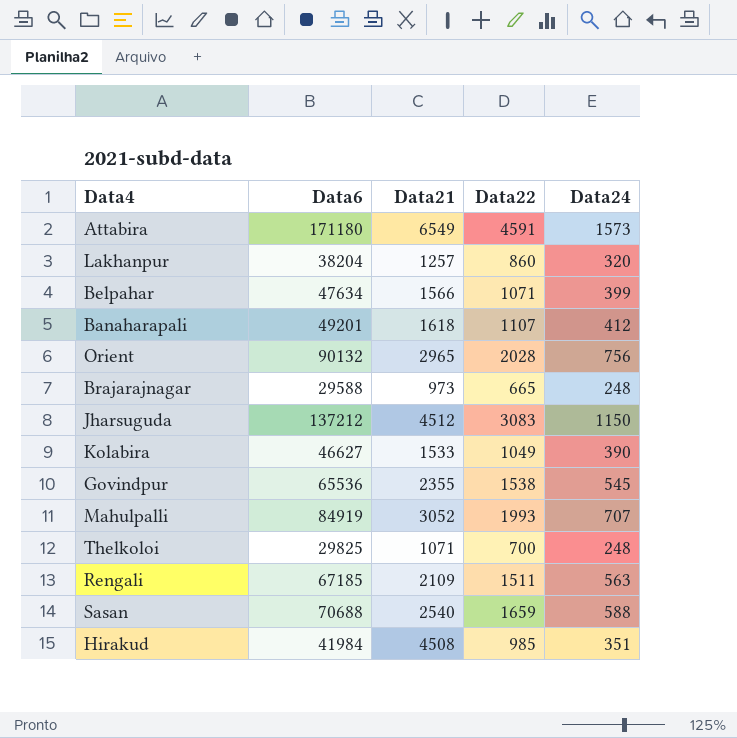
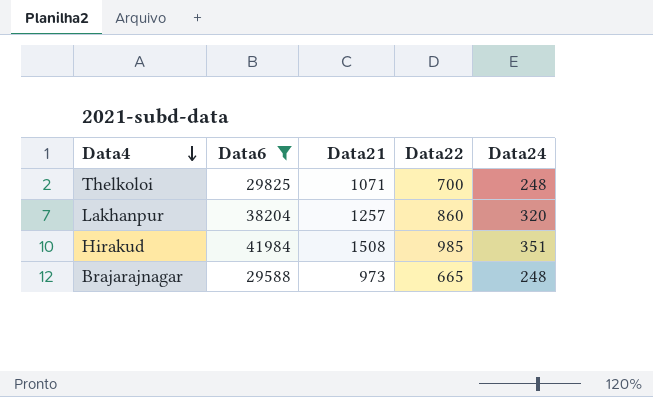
filter: none -> Data6 <= 41984
row order: none -> Data4 descending
Hirakud | Data21: 4508 -> 1508

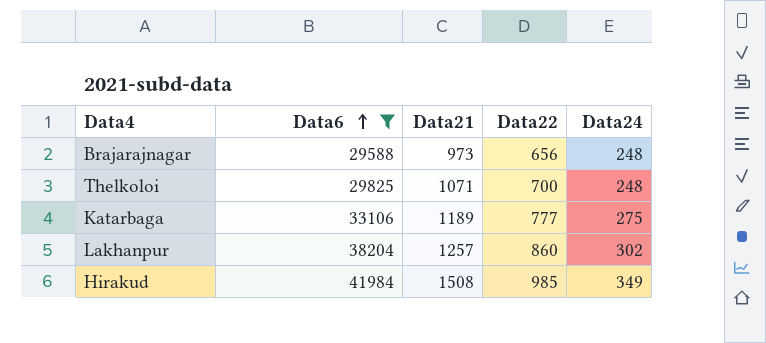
row order: Data4 descending -> Data6 ascending
Brajarajnagar | Data22: 665 -> 656
row Katarbaga: none -> 33106 | 1189 | 777 | 275
Lakhanpur | Data24: 320 -> 302
Hirakud | Data24: 351 -> 349

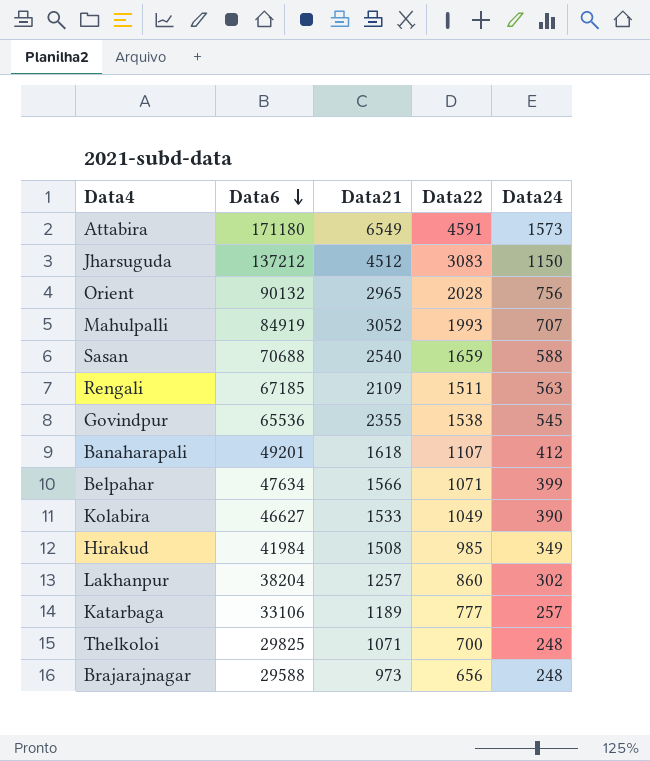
filter: Data6 <= 41984 -> none
row order: Data6 ascending -> Data6 descending
Katarbaga | Data24: 275 -> 257

